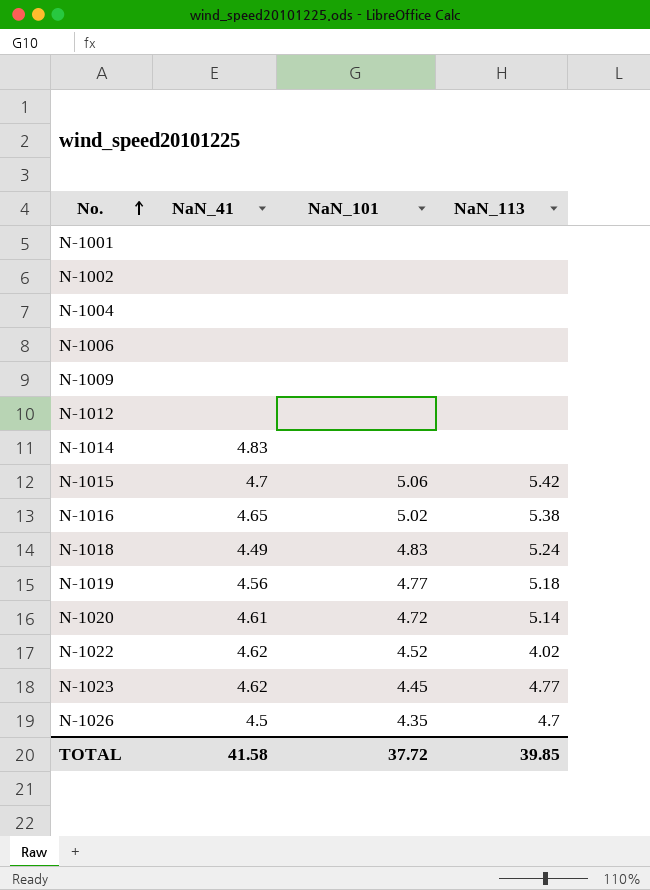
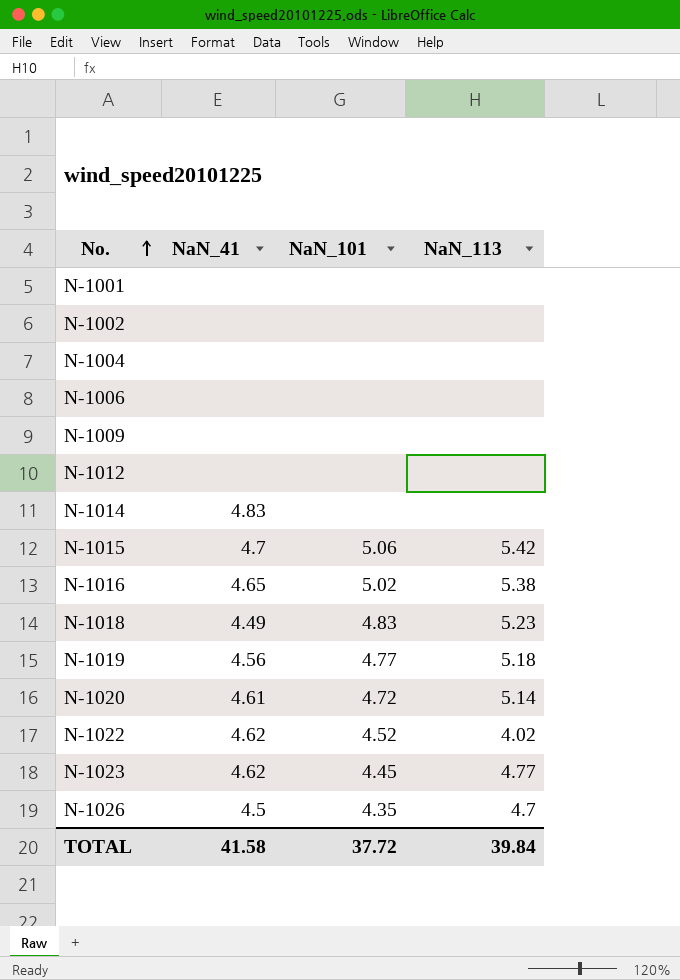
N-1018 | NaN_113: 5.24 -> 5.23
TOTAL | NaN_113: 39.85 -> 39.84

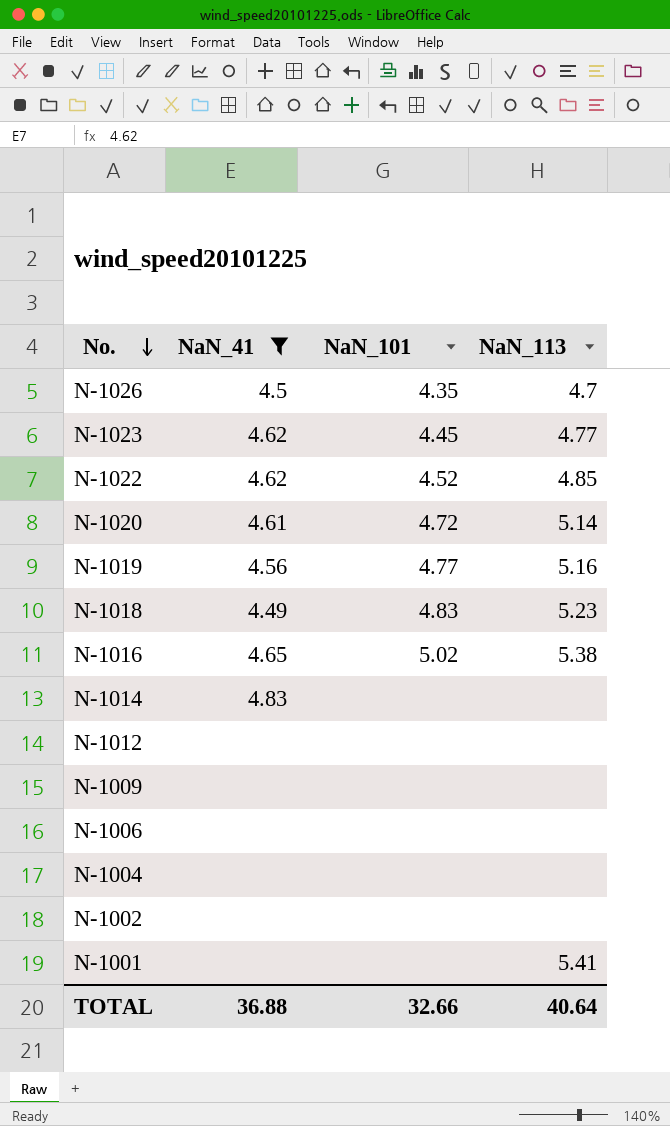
filter: none -> NaN_41 != 4.7
row order: No. ascending -> No. descending
N-1022 | NaN_113: 4.02 -> 4.85
N-1019 | NaN_113: 5.18 -> 5.16
N-1001 | NaN_113: none -> 5.41
TOTAL | NaN_41: 41.58 -> 36.88
TOTAL | NaN_101: 37.72 -> 32.66
TOTAL | NaN_113: 39.84 -> 40.64

